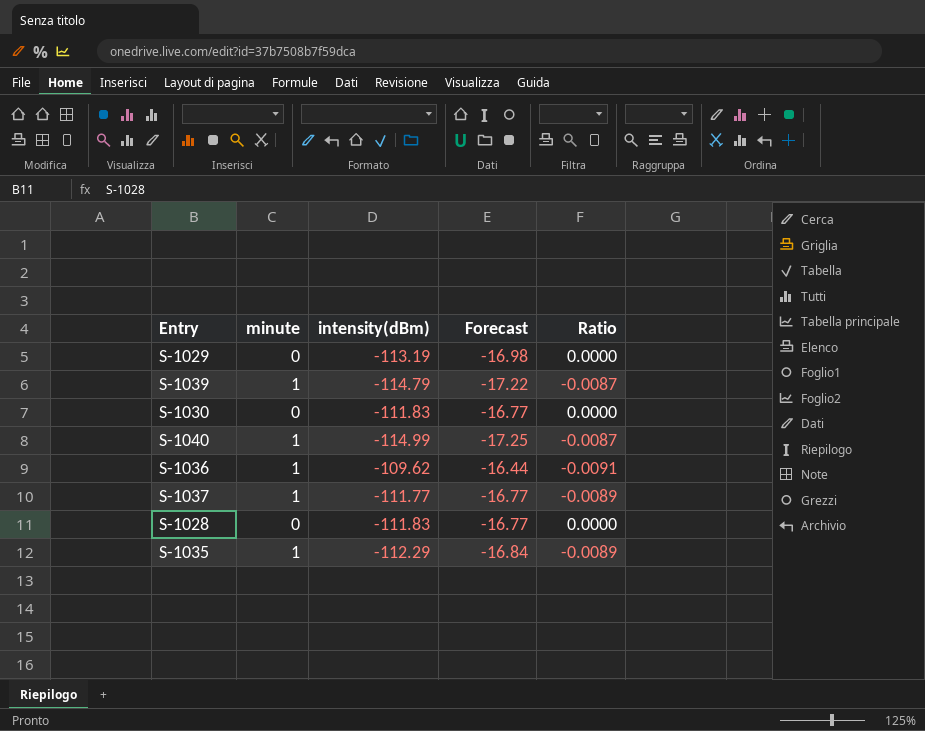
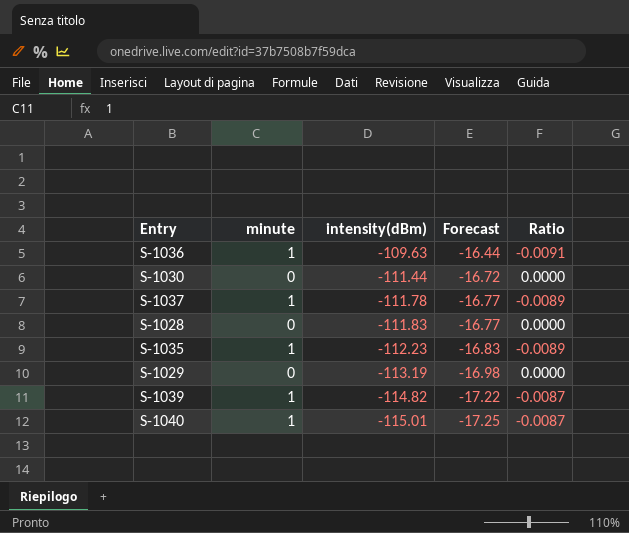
row order: none -> intensity(dBm) descending
S-1036 | intensity(dBm): -109.62 -> -109.63
S-1030 | intensity(dBm): -111.83 -> -111.44
S-1030 | Forecast: -16.77 -> -16.72
S-1037 | intensity(dBm): -111.77 -> -111.78
S-1035 | intensity(dBm): -112.29 -> -112.23
S-1035 | Forecast: -16.84 -> -16.83
S-1039 | intensity(dBm): -114.79 -> -114.82
S-1040 | intensity(dBm): -114.99 -> -115.01

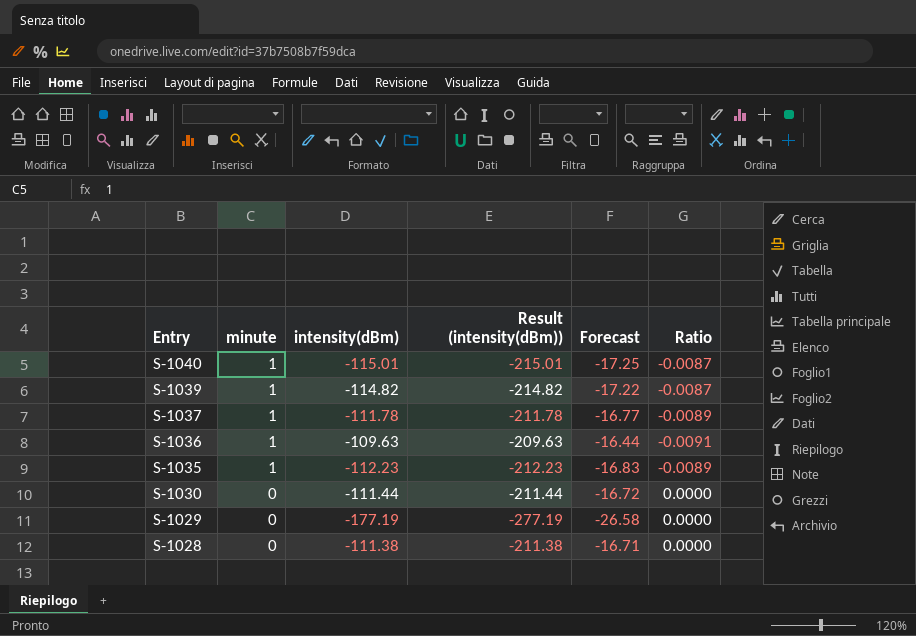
row order: intensity(dBm) descending -> Entry descending
column Result (intensity(dBm)) | formula: none -> [intensity(dBm)] - 100
S-1029 | intensity(dBm): -113.19 -> -177.19
S-1029 | Forecast: -16.98 -> -26.58
S-1028 | intensity(dBm): -111.83 -> -111.38
S-1028 | Forecast: -16.77 -> -16.71

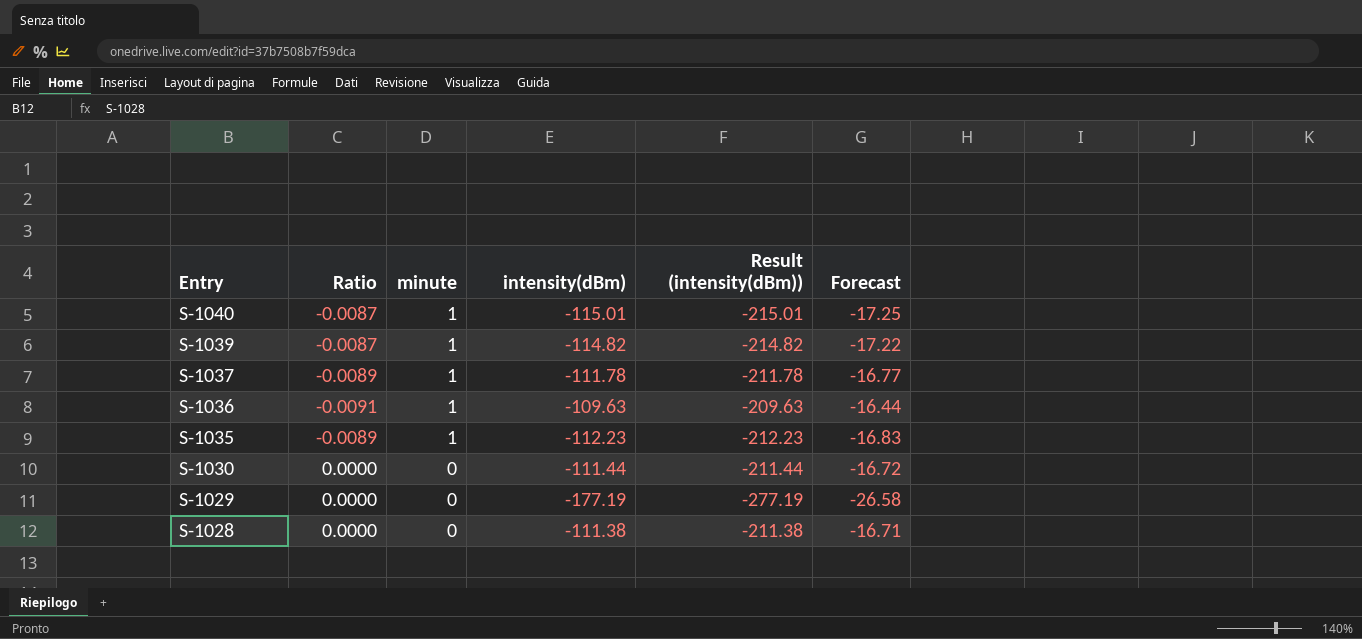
column Ratio | position: 6 -> 2

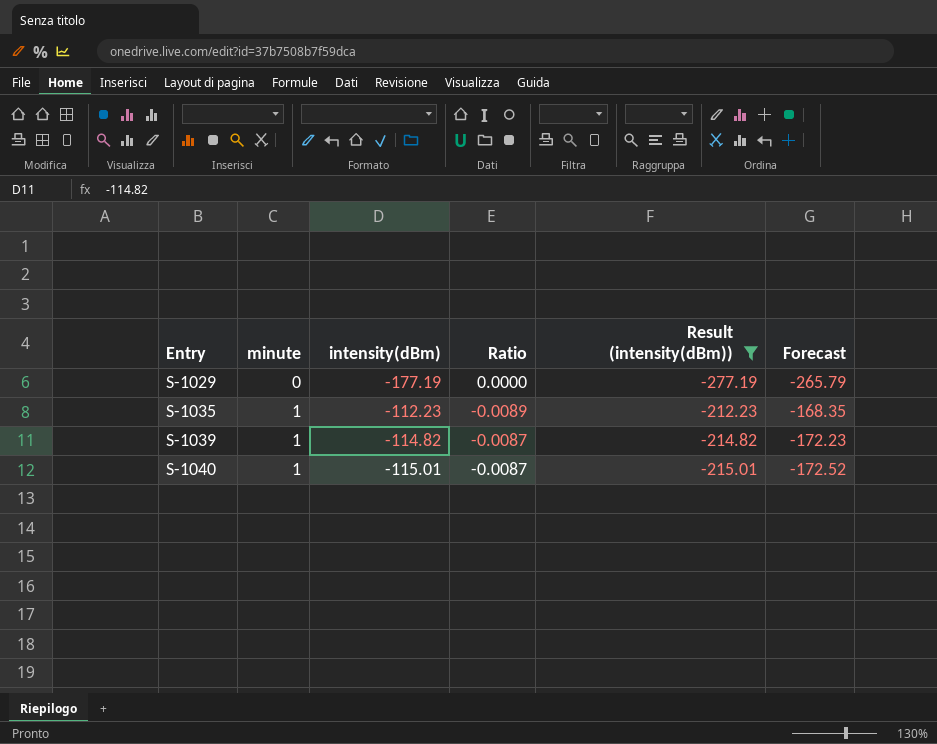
filter: none -> Result (intensity(dBm)) <= -212.23
row order: Entry descending -> Entry ascending
column Ratio | position: 2 -> 4
column Forecast | formula: [intensity(dBm)] * 0.15 -> [intensity(dBm)] * 1.5

